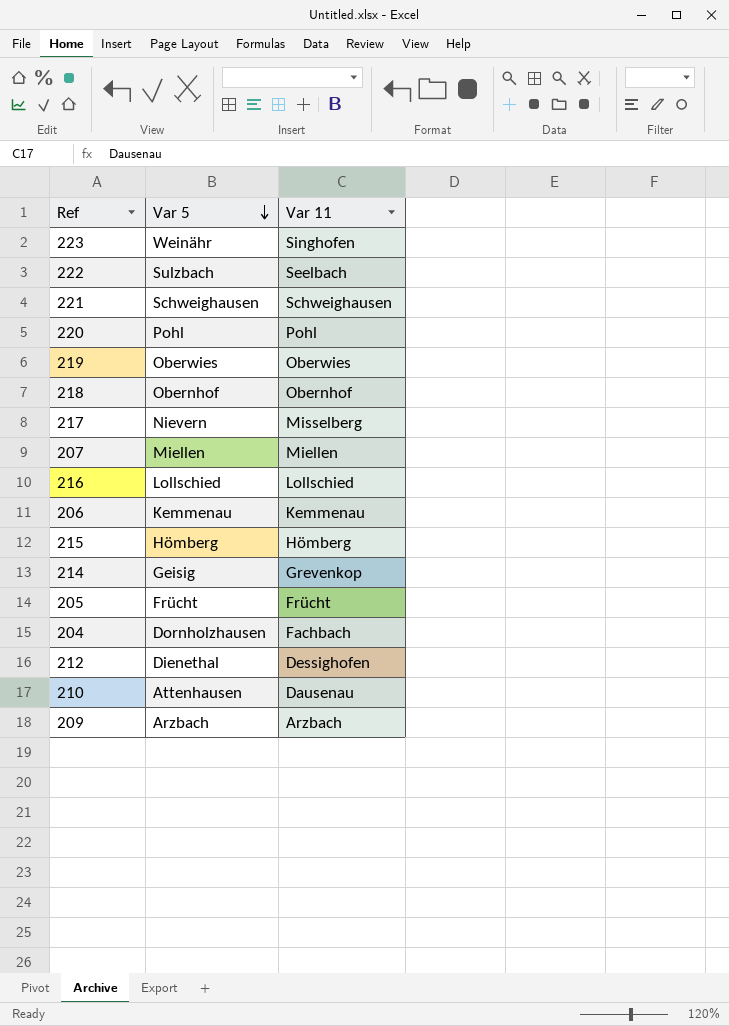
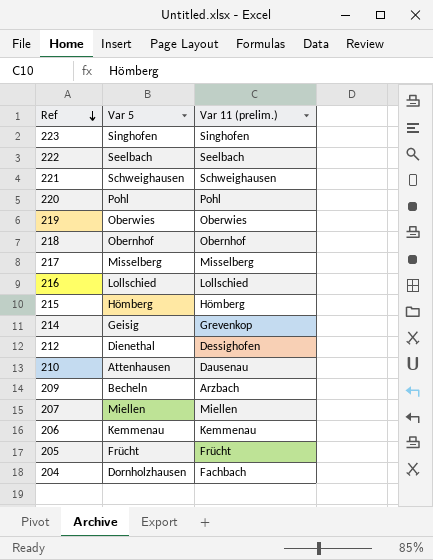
row order: Var 5 descending -> Ref descending
column name: Var 11 -> Var 11 (prelim.)
223 | Var 5: Weinähr -> Singhofen
222 | Var 5: Sulzbach -> Seelbach
217 | Var 5: Nievern -> Misselberg
209 | Var 5: Arzbach -> Becheln

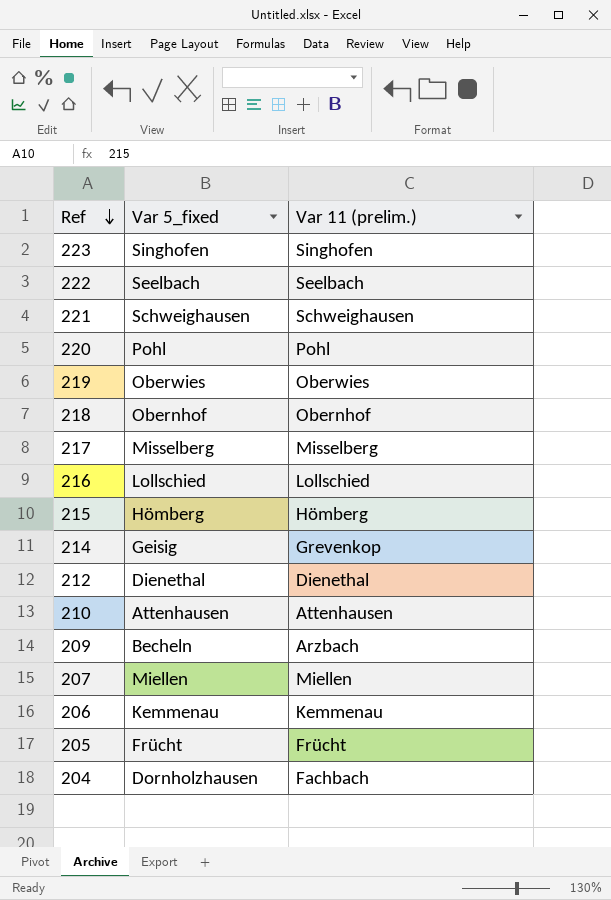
column name: Var 5 -> Var 5_fixed
212 | Var 11 (prelim.): Dessighofen -> Dienethal
210 | Var 11 (prelim.): Dausenau -> Attenhausen

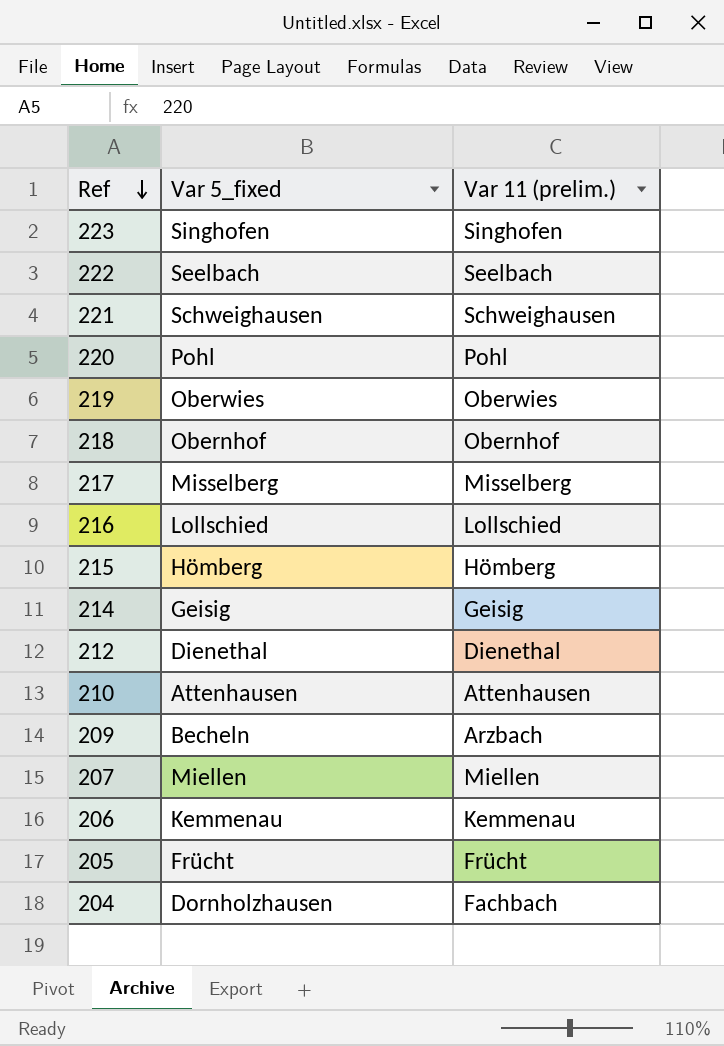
214 | Var 11 (prelim.): Grevenkop -> Geisig

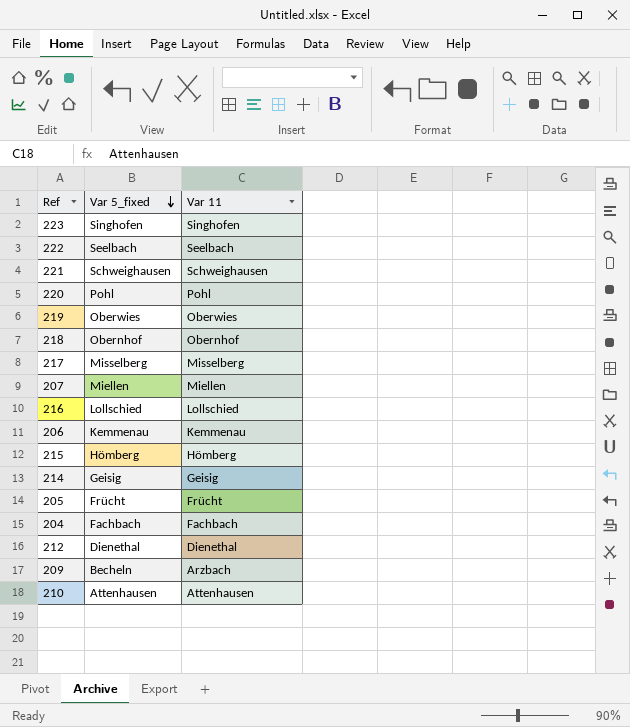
row order: Ref descending -> Var 5_fixed descending
column name: Var 11 (prelim.) -> Var 11
204 | Var 5_fixed: Dornholzhausen -> Fachbach

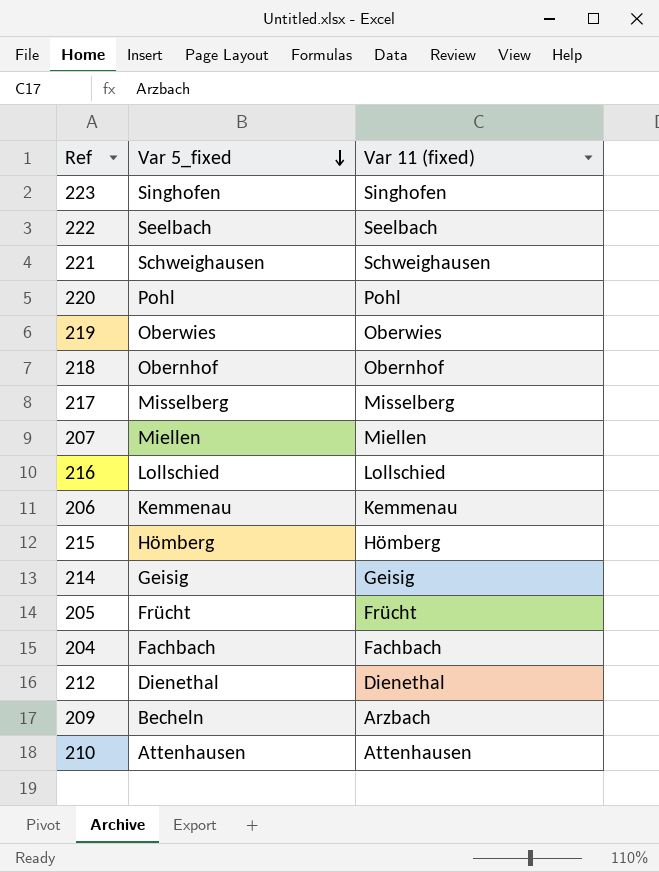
column name: Var 11 -> Var 11 (fixed)

